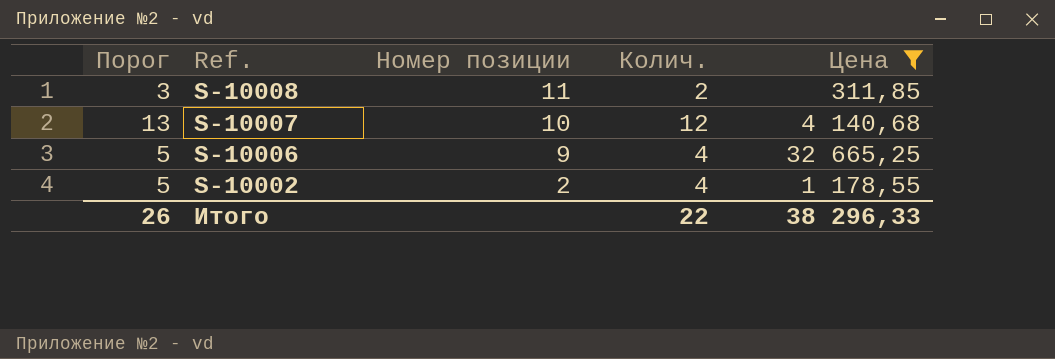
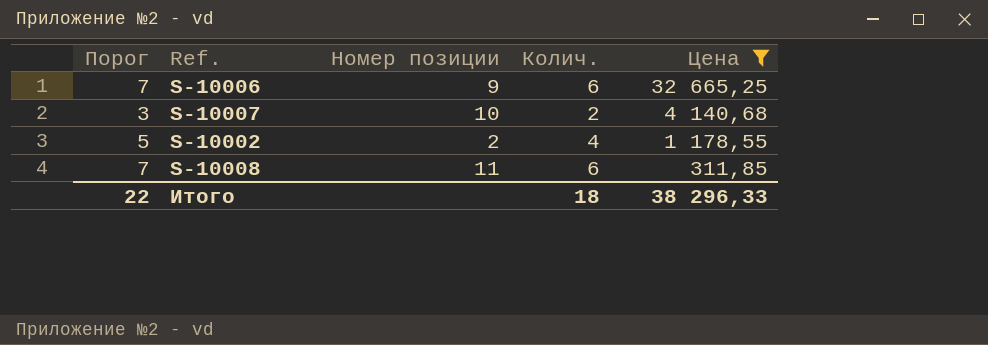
row order: Ref. descending -> Цена descending
S-10006 | Порог: 5 -> 7
S-10006 | Колич.: 4 -> 6
S-10007 | Порог: 13 -> 3
S-10007 | Колич.: 12 -> 2
S-10008 | Порог: 3 -> 7
S-10008 | Колич.: 2 -> 6
Итого | Порог: 26 -> 22
Итого | Колич.: 22 -> 18

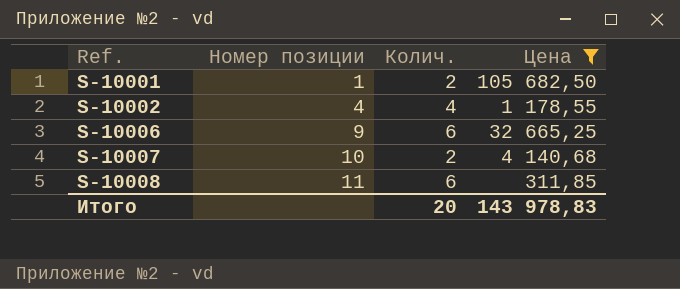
row order: Цена descending -> Ref. ascending
column Порог | formula: [Колич.] + 1 -> none
row S-10001: none -> 1 | 2 | 105 682,50
S-10002 | Номер позиции: 2 -> 4
Итого | Колич.: 18 -> 20
Итого | Цена: 38 296,33 -> 143 978,83

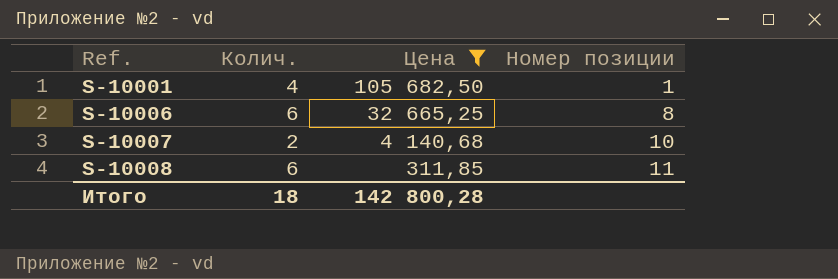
column Номер позиции | position: 2 -> 4
row S-10002: 4 | 4 | 1 178,55 -> none
S-10001 | Колич.: 2 -> 4
S-10006 | Номер позиции: 9 -> 8
Итого | Колич.: 20 -> 18
Итого | Цена: 143 978,83 -> 142 800,28

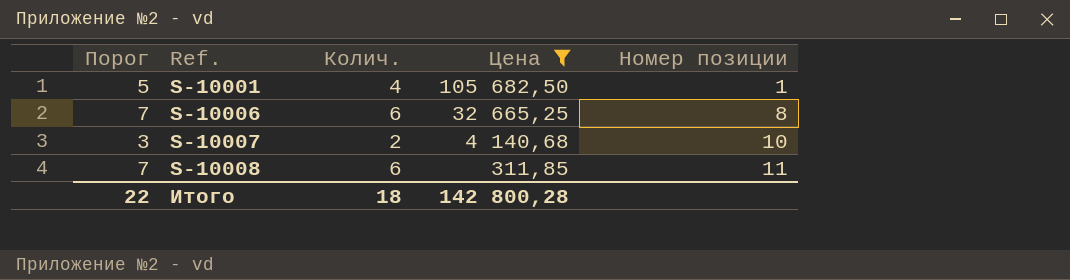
column Порог | formula: none -> [Колич.] + 1

